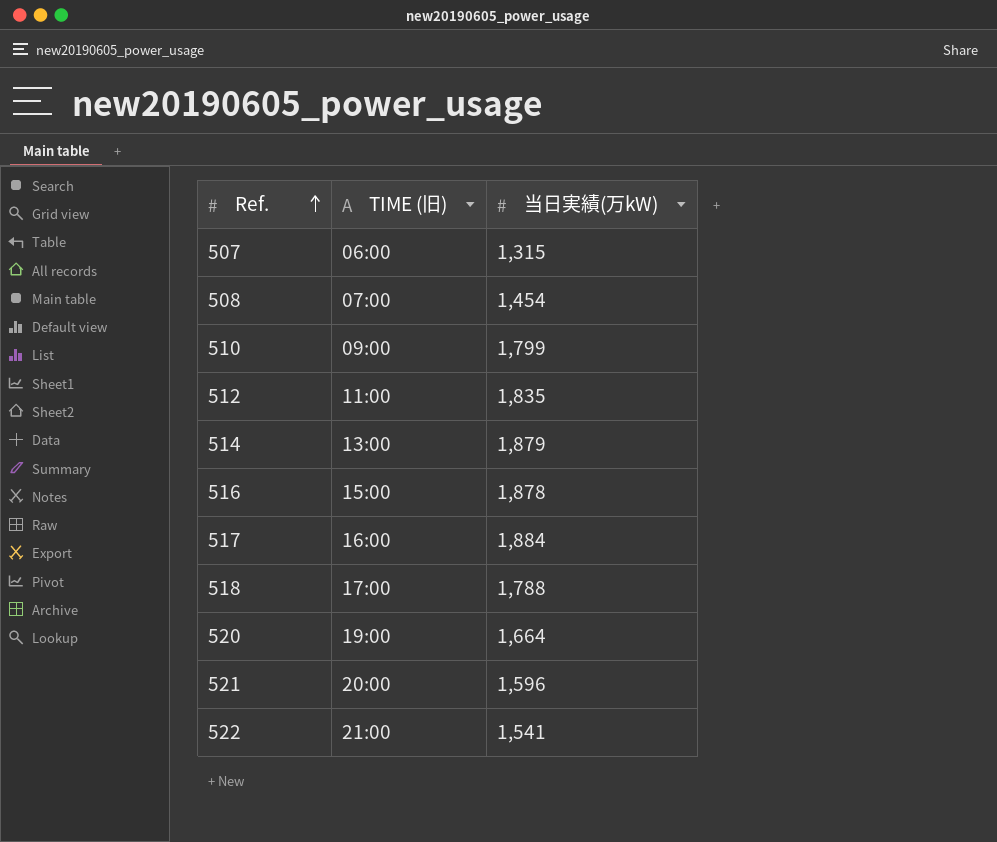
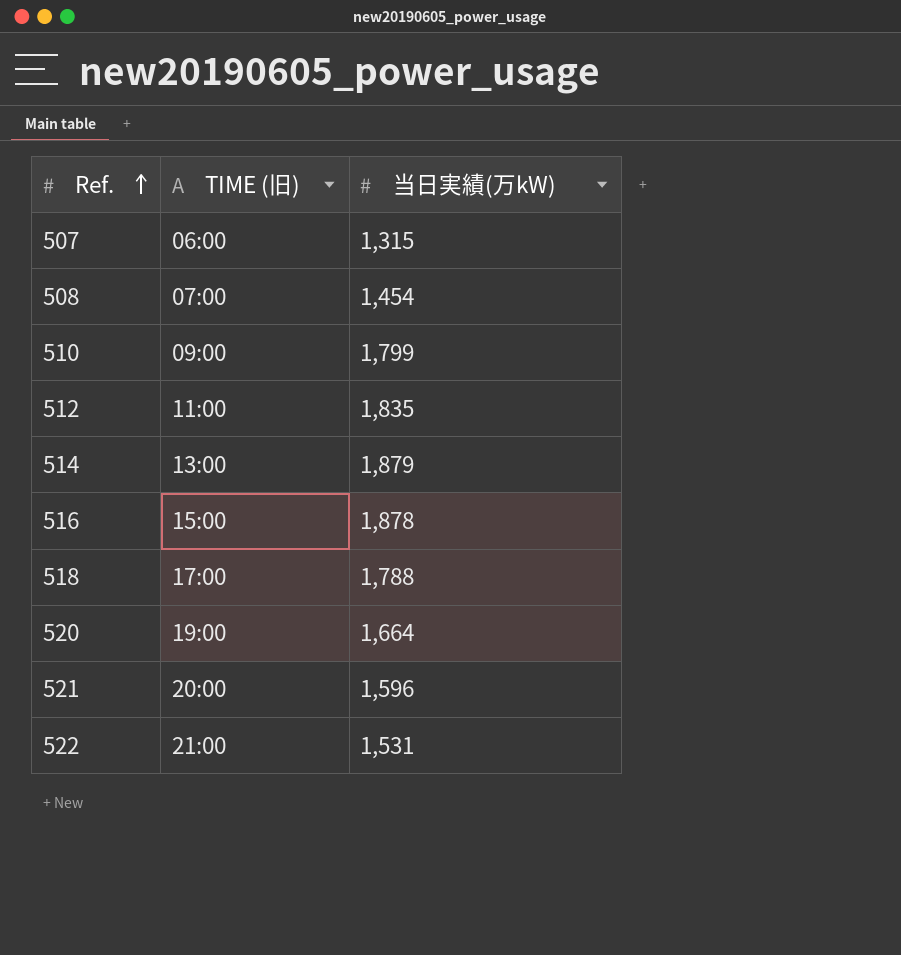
row 517: 16:00 | 1,884 -> none
522 | 当日実績(万kW): 1,541 -> 1,531

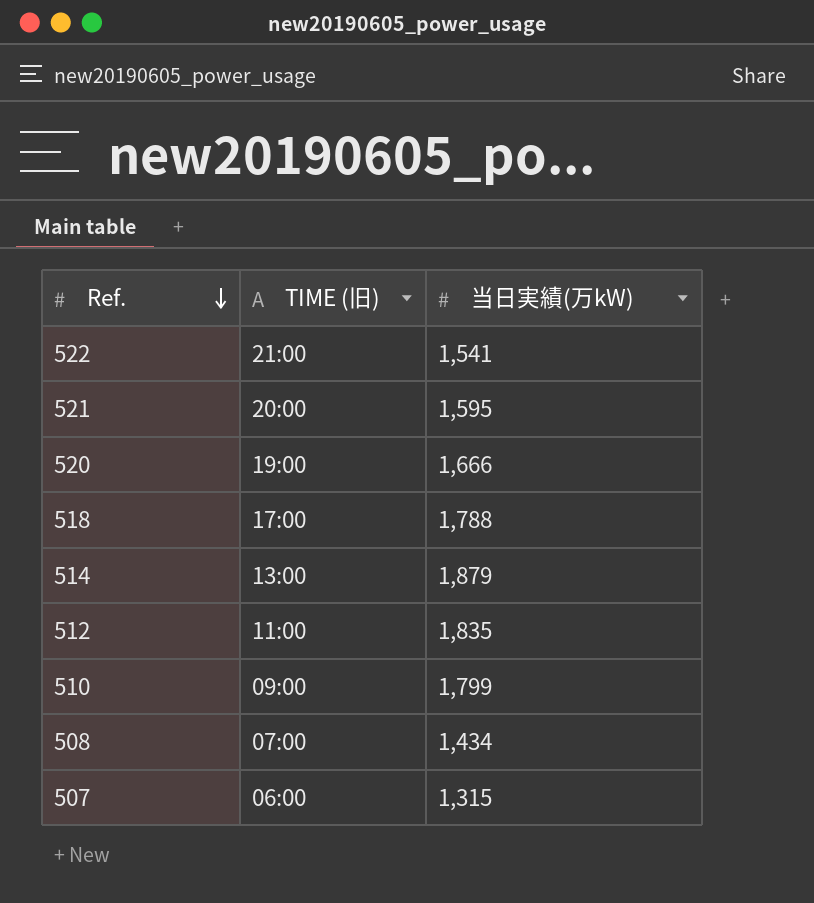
row order: Ref. ascending -> Ref. descending
row 516: 15:00 | 1,878 -> none
522 | 当日実績(万kW): 1,531 -> 1,541
521 | 当日実績(万kW): 1,596 -> 1,595
520 | 当日実績(万kW): 1,664 -> 1,666
508 | 当日実績(万kW): 1,454 -> 1,434

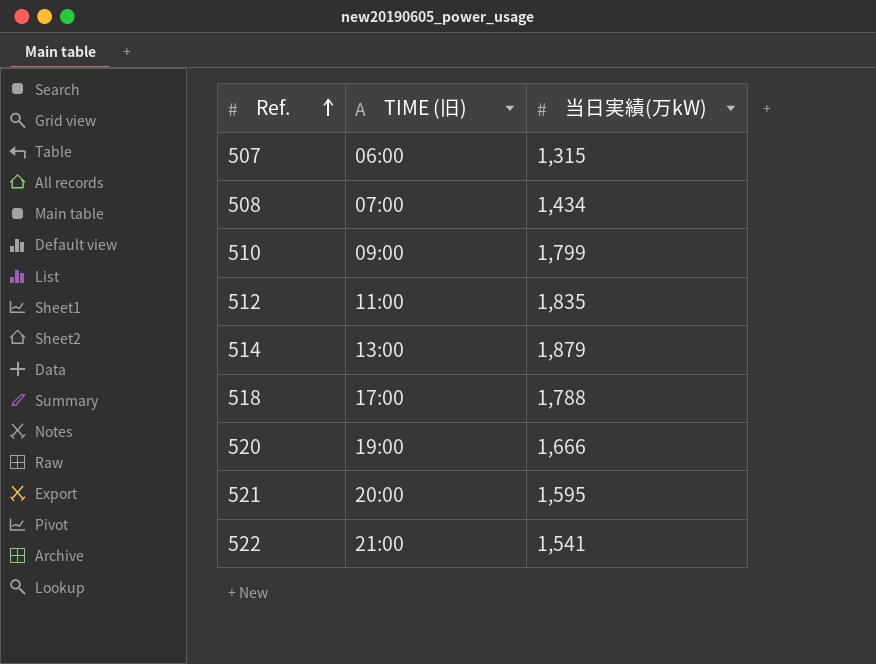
row order: Ref. descending -> Ref. ascending

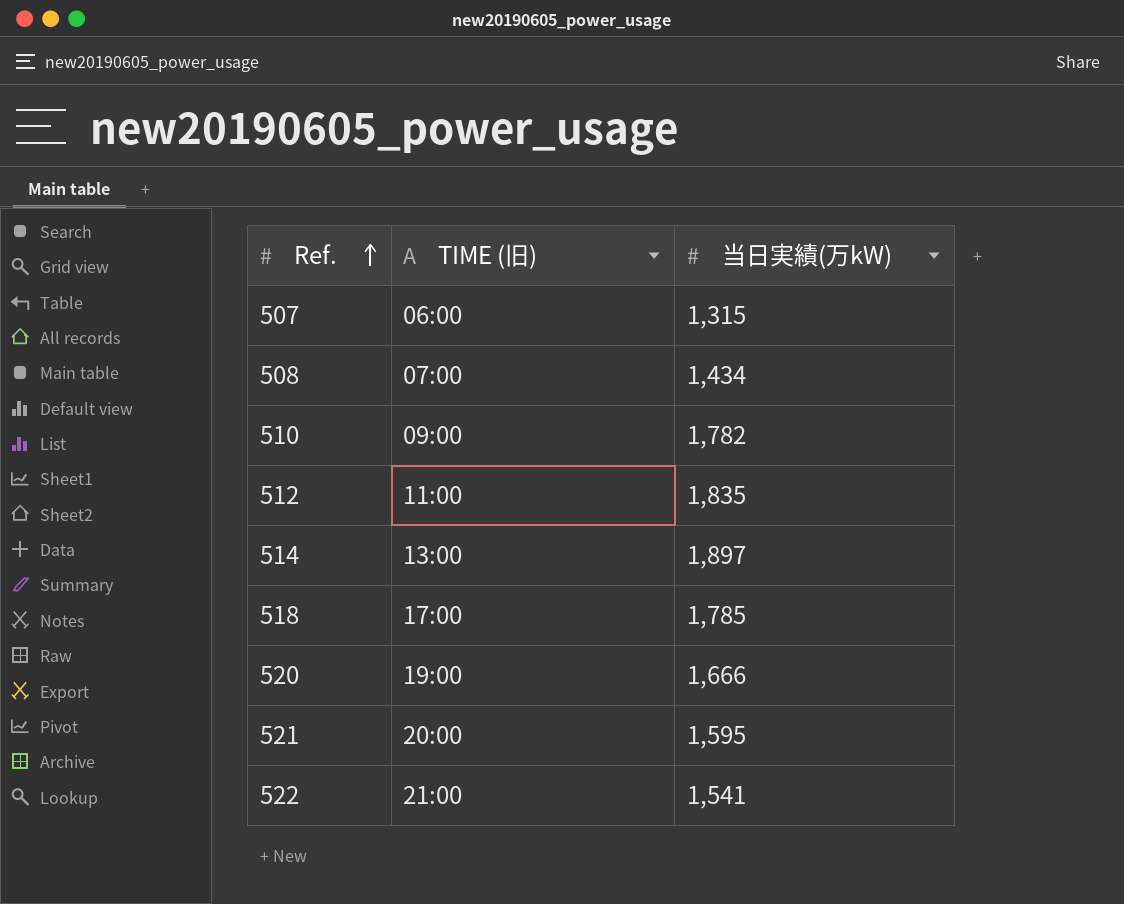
510 | 当日実績(万kW): 1,799 -> 1,782
514 | 当日実績(万kW): 1,879 -> 1,897
518 | 当日実績(万kW): 1,788 -> 1,785

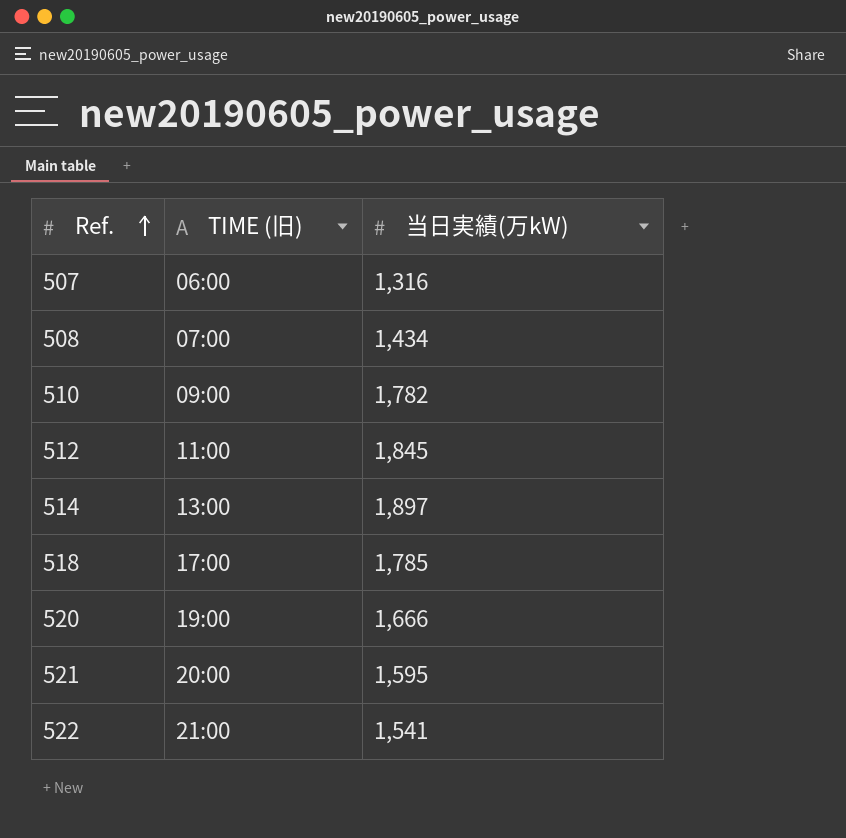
507 | 当日実績(万kW): 1,315 -> 1,316
512 | 当日実績(万kW): 1,835 -> 1,845

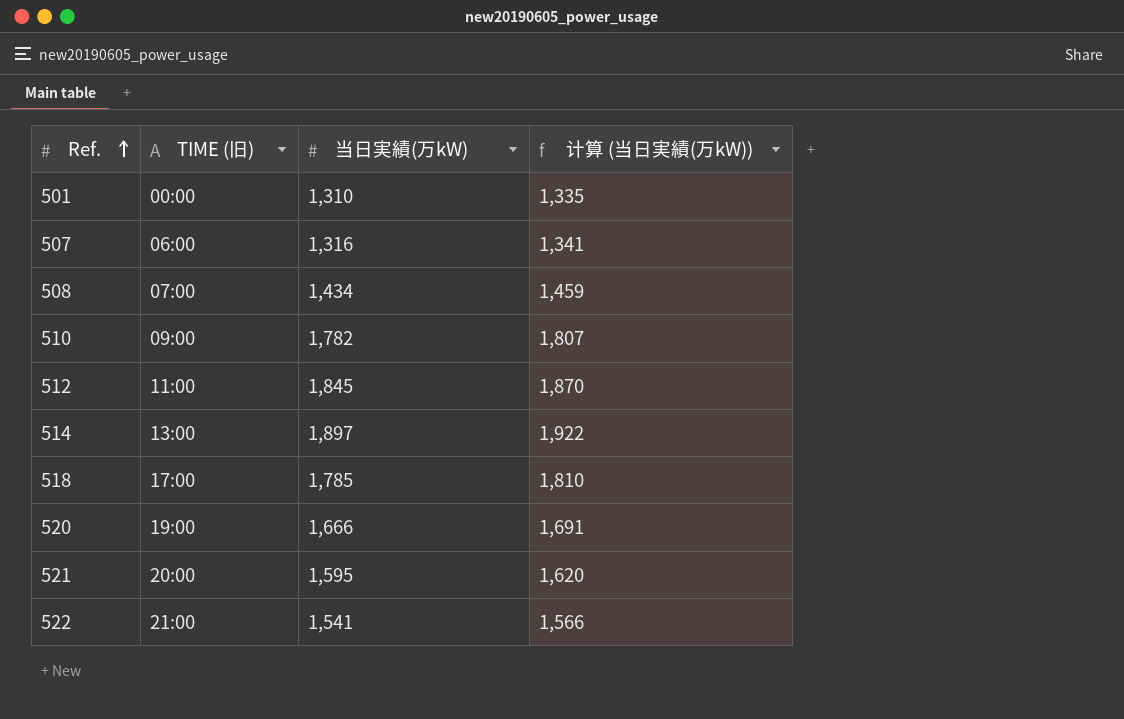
column 计算 (当日実績(万kW)) | formula: none -> [当日実績(万kW)] + 25
row 501: none -> 00:00 | 1,310 | 1,335

